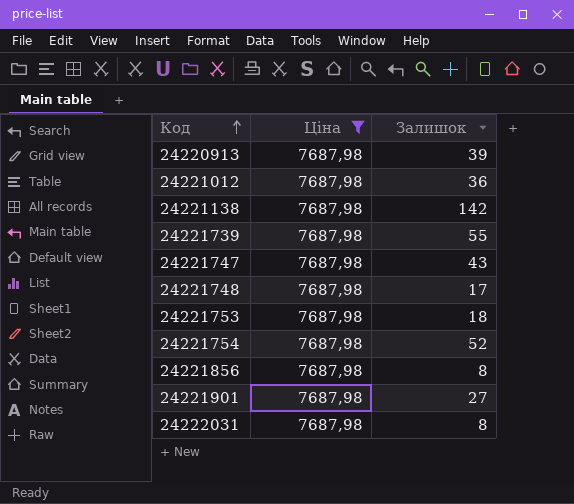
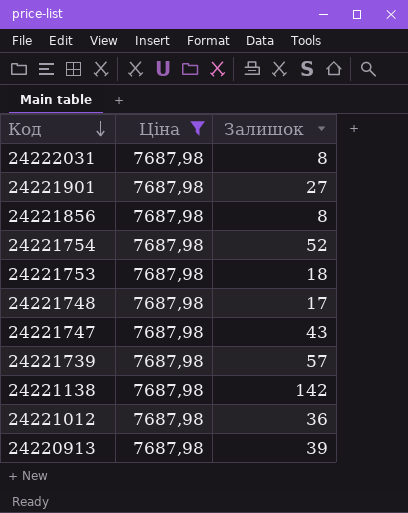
row order: Код ascending -> Код descending
24221739 | Залишок: 55 -> 57

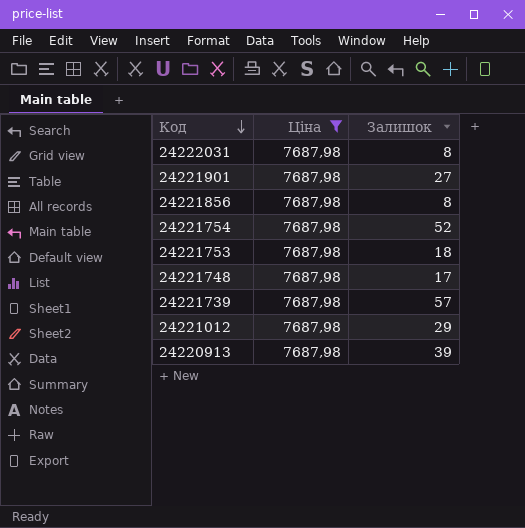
row 24221747: 7687,98 | 43 -> none
row 24221138: 7687,98 | 142 -> none
24221012 | Залишок: 36 -> 29

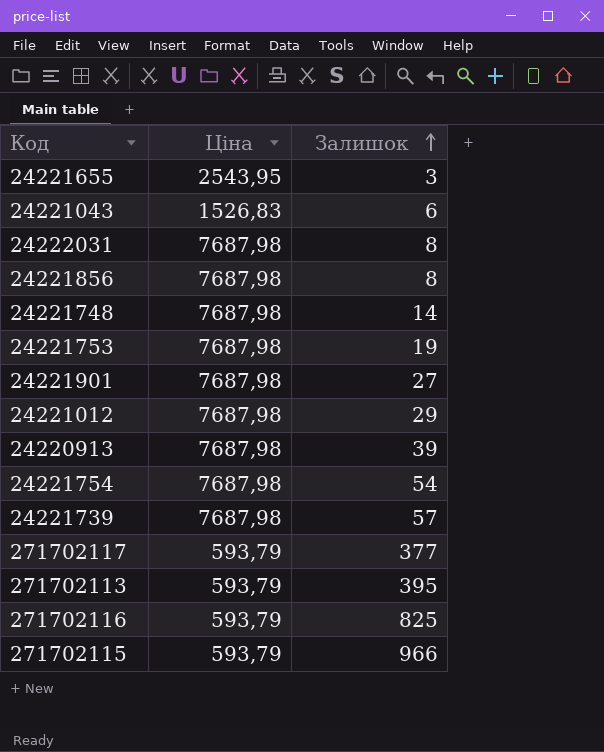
filter: Ціна = 7687,98 -> none
row order: Код descending -> Залишок ascending
24221748 | Залишок: 17 -> 14
24221753 | Залишок: 18 -> 19
24221754 | Залишок: 52 -> 54

